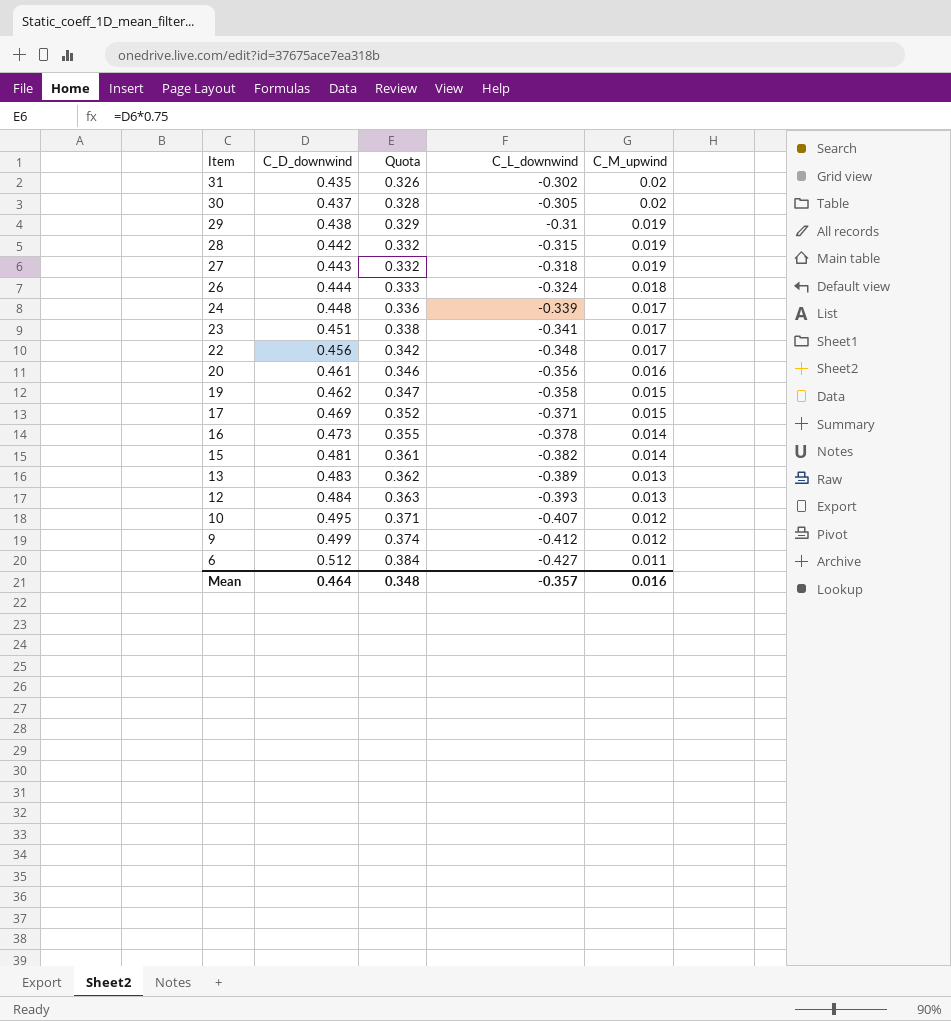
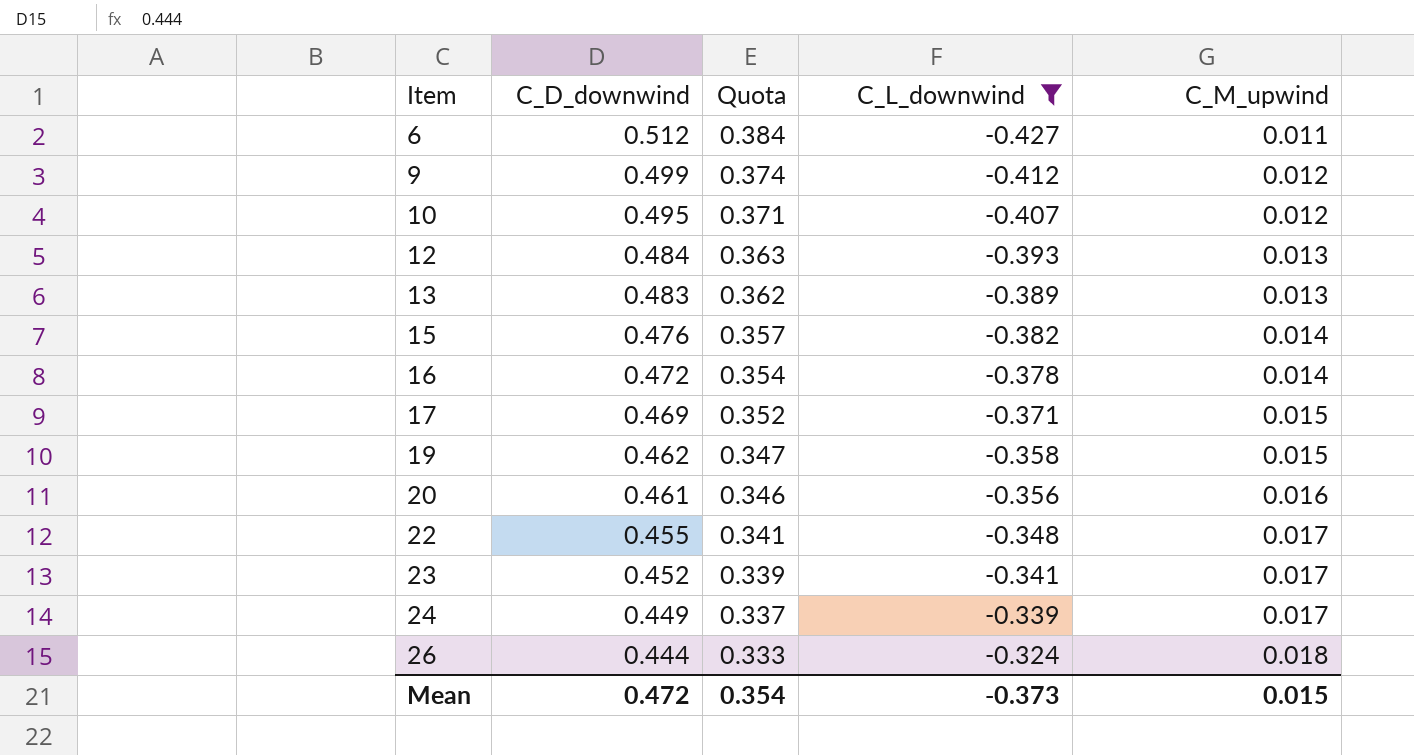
filter: none -> C_L_downwind <= -0.324
row order: Item descending -> Item ascending
15 | C_D_downwind: 0.481 -> 0.476
15 | Quota: 0.361 -> 0.357
16 | C_D_downwind: 0.473 -> 0.472
16 | Quota: 0.355 -> 0.354
22 | C_D_downwind: 0.456 -> 0.455
22 | Quota: 0.342 -> 0.341
23 | C_D_downwind: 0.451 -> 0.452
23 | Quota: 0.338 -> 0.339
24 | C_D_downwind: 0.448 -> 0.449
24 | Quota: 0.336 -> 0.337
Mean | C_D_downwind: 0.464 -> 0.472
Mean | Quota: 0.348 -> 0.354
Mean | C_L_downwind: -0.357 -> -0.373
Mean | C_M_upwind: 0.016 -> 0.015

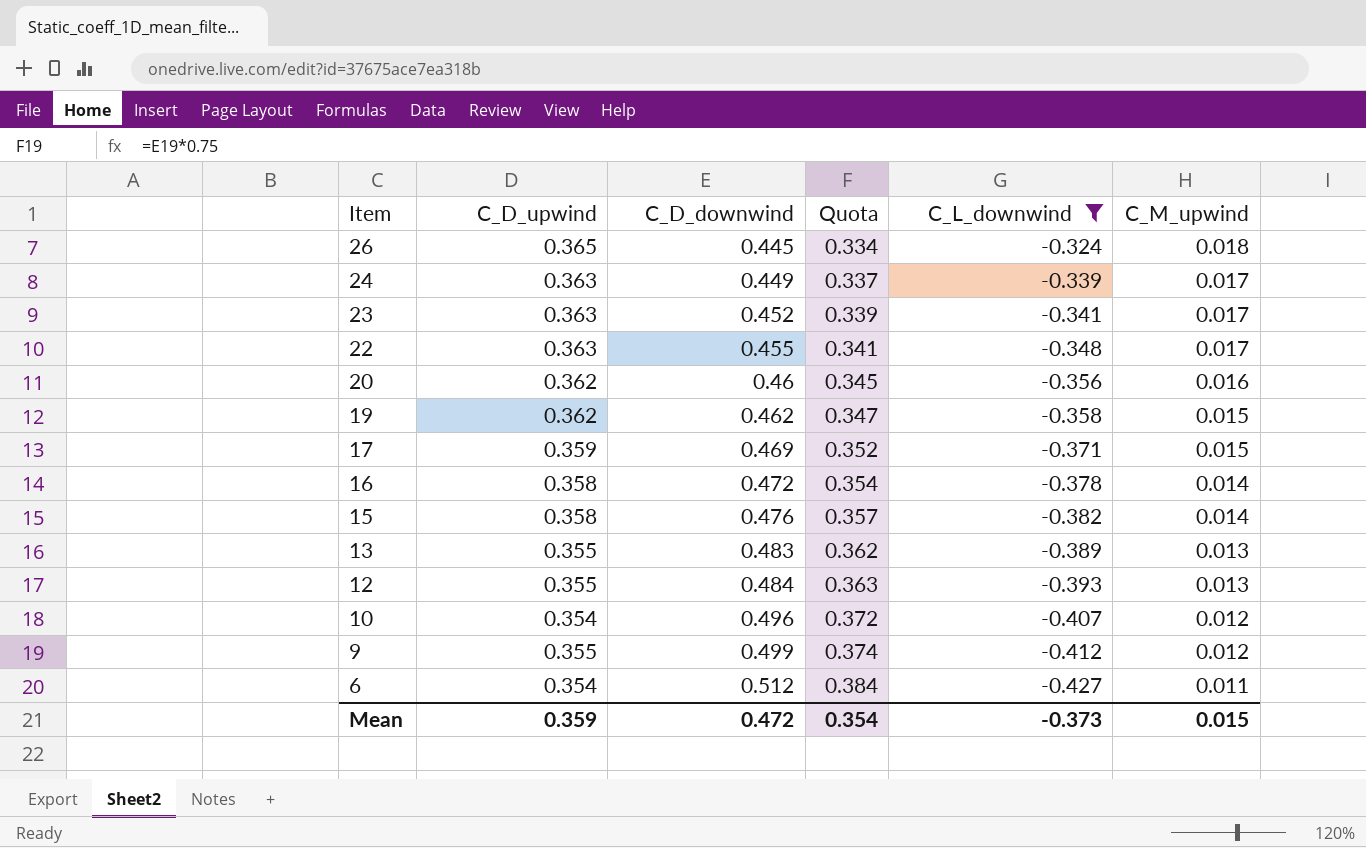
row order: Item ascending -> Item descending
column C_D_upwind | position: none -> 2
26 | C_D_downwind: 0.444 -> 0.445
26 | Quota: 0.333 -> 0.334
20 | C_D_downwind: 0.461 -> 0.46
20 | Quota: 0.346 -> 0.345
10 | C_D_downwind: 0.495 -> 0.496
10 | Quota: 0.371 -> 0.372

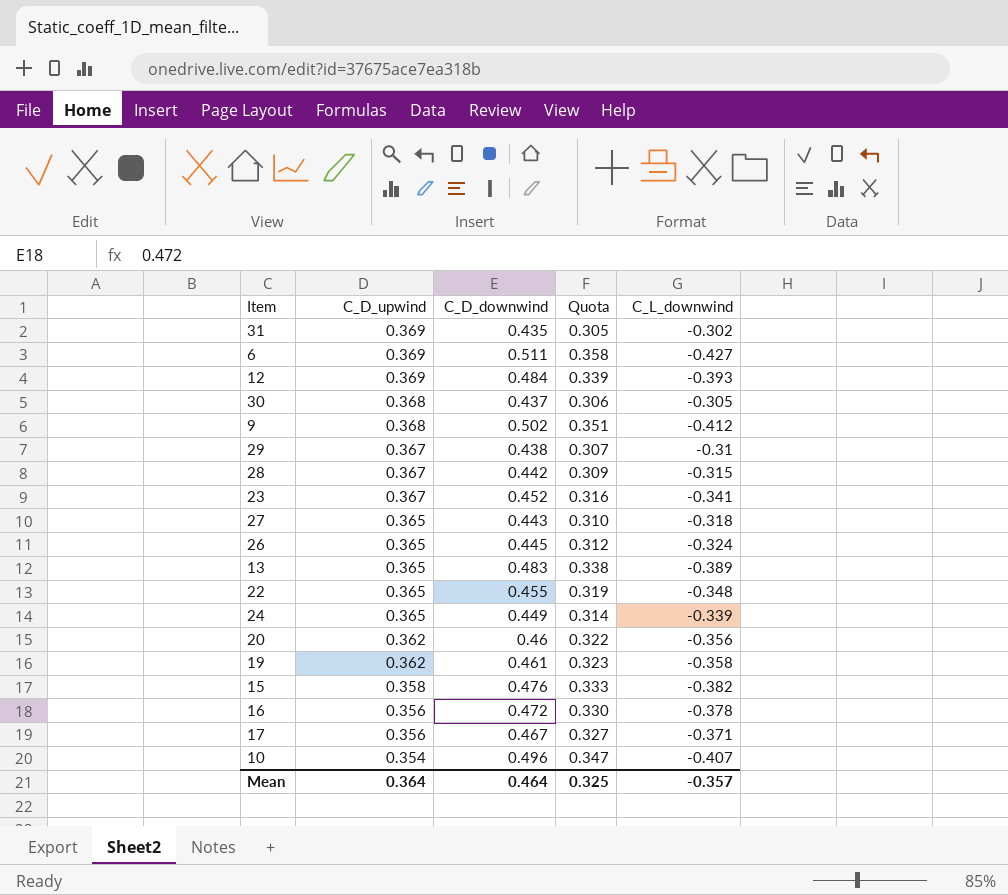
filter: C_L_downwind <= -0.324 -> none
row order: Item descending -> C_D_upwind descending
column C_M_upwind | position: 6 -> none
column Quota | formula: [C_D_downwind] * 0.75 -> [C_D_downwind] * 0.7
6 | C_D_upwind: 0.354 -> 0.369
6 | C_D_downwind: 0.512 -> 0.511
12 | C_D_upwind: 0.355 -> 0.369
9 | C_D_upwind: 0.355 -> 0.368
9 | C_D_downwind: 0.499 -> 0.502
23 | C_D_upwind: 0.363 -> 0.367
13 | C_D_upwind: 0.355 -> 0.365
22 | C_D_upwind: 0.363 -> 0.365
24 | C_D_upwind: 0.363 -> 0.365
19 | C_D_downwind: 0.462 -> 0.461
16 | C_D_upwind: 0.358 -> 0.356
17 | C_D_upwind: 0.359 -> 0.356
17 | C_D_downwind: 0.469 -> 0.467
Mean | C_D_upwind: 0.359 -> 0.364
Mean | C_D_downwind: 0.472 -> 0.464
Mean | Quota: 0.354 -> 0.325
Mean | C_L_downwind: -0.373 -> -0.357

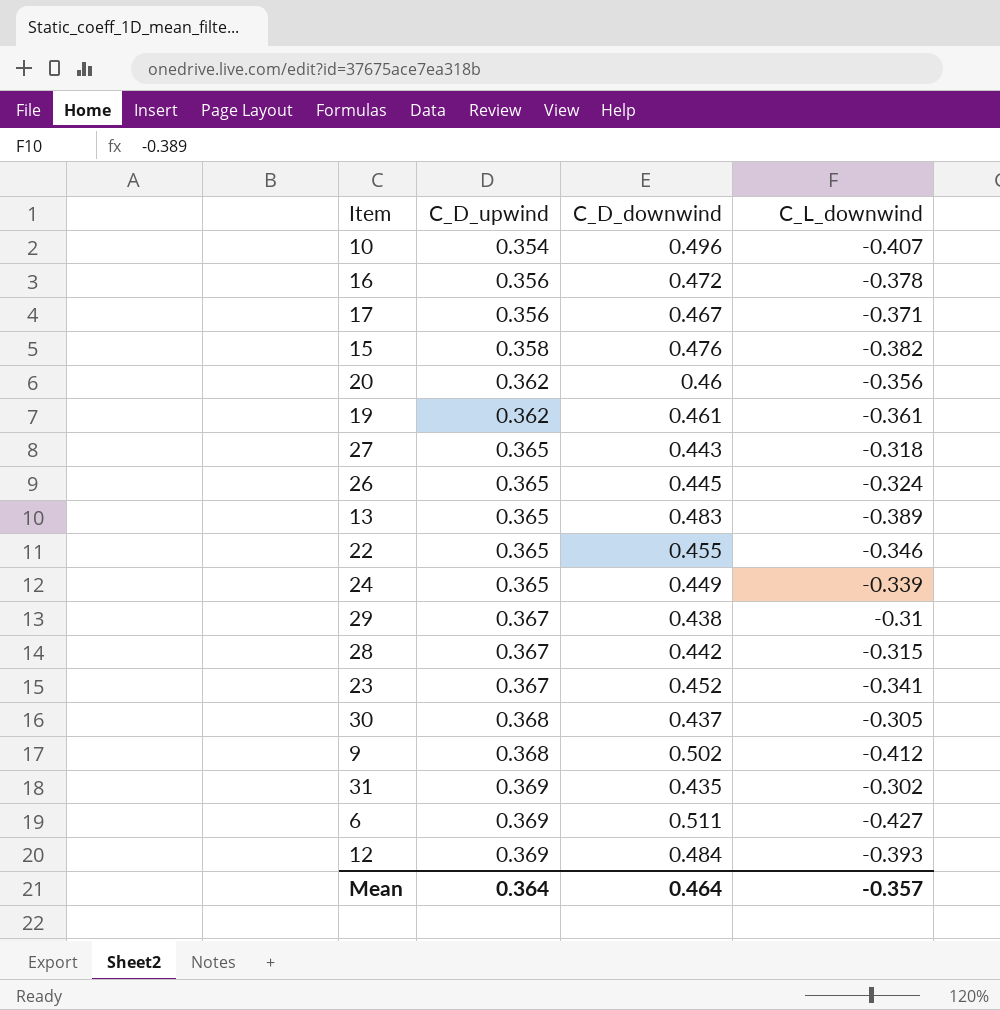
row order: C_D_upwind descending -> C_D_upwind ascending
column Quota | formula: [C_D_downwind] * 0.7 -> none
19 | C_L_downwind: -0.358 -> -0.361
22 | C_L_downwind: -0.348 -> -0.346

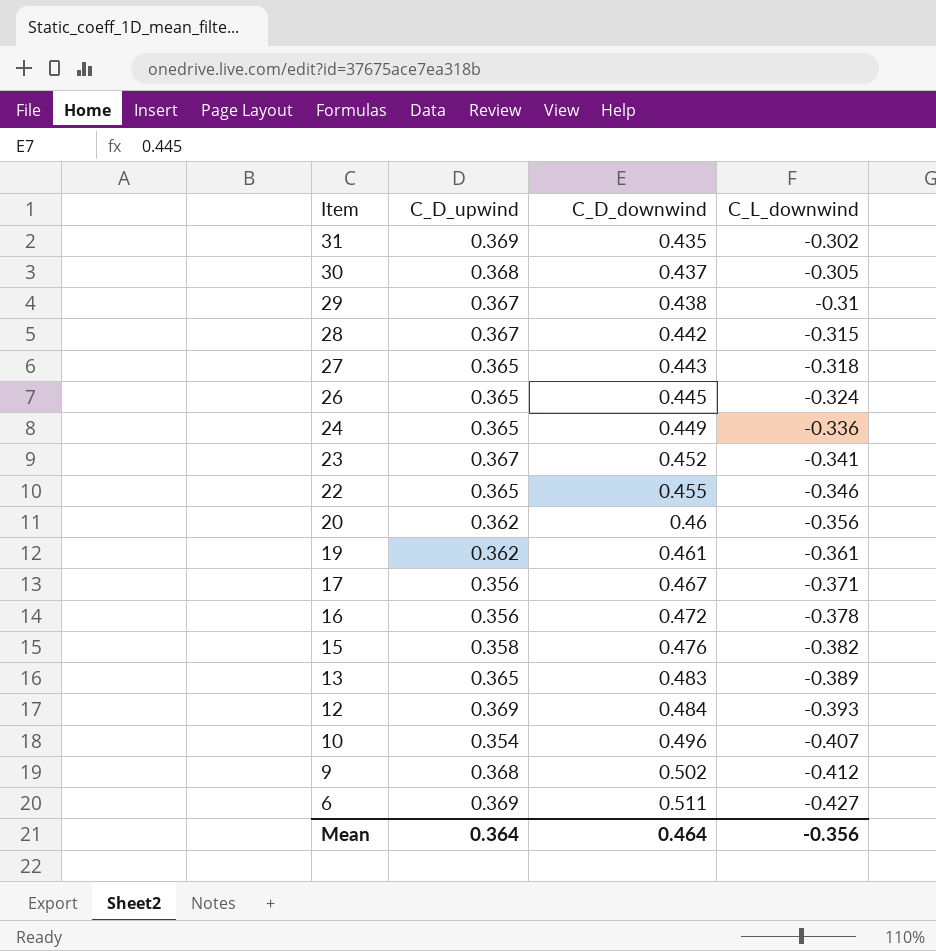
row order: C_D_upwind ascending -> Item descending
24 | C_L_downwind: -0.339 -> -0.336
Mean | C_L_downwind: -0.357 -> -0.356

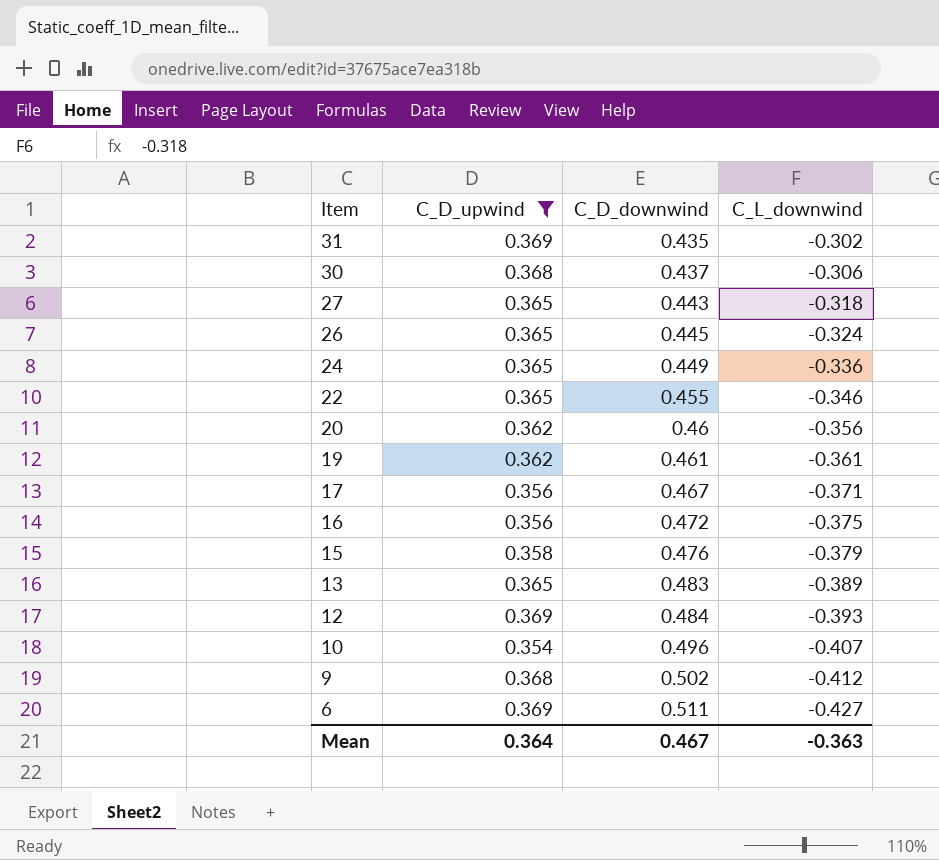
filter: none -> C_D_upwind != 0.367
30 | C_L_downwind: -0.305 -> -0.306
16 | C_L_downwind: -0.378 -> -0.375
15 | C_L_downwind: -0.382 -> -0.379
Mean | C_D_downwind: 0.464 -> 0.467
Mean | C_L_downwind: -0.356 -> -0.363

